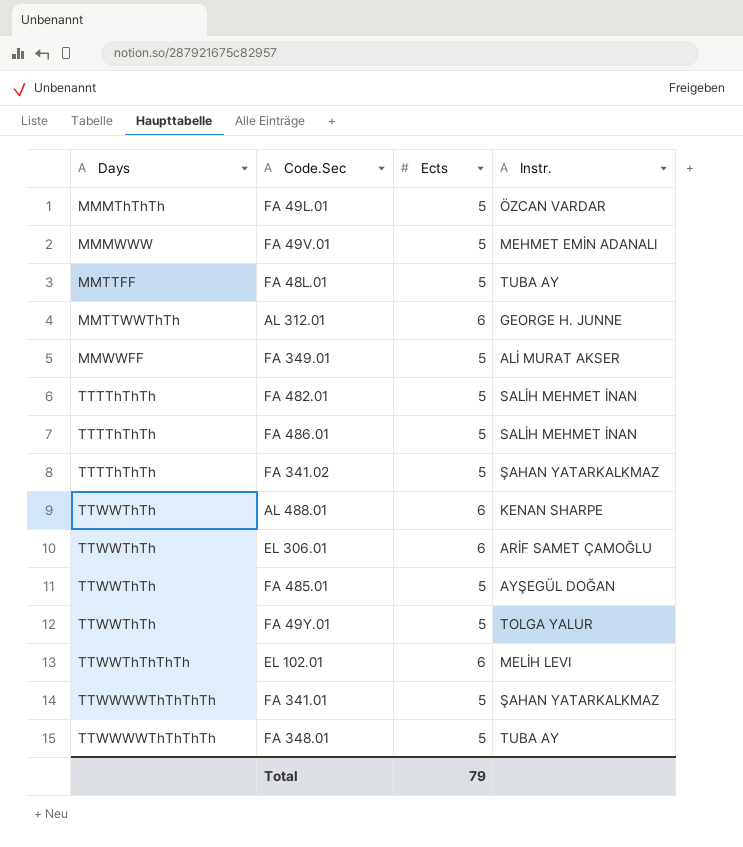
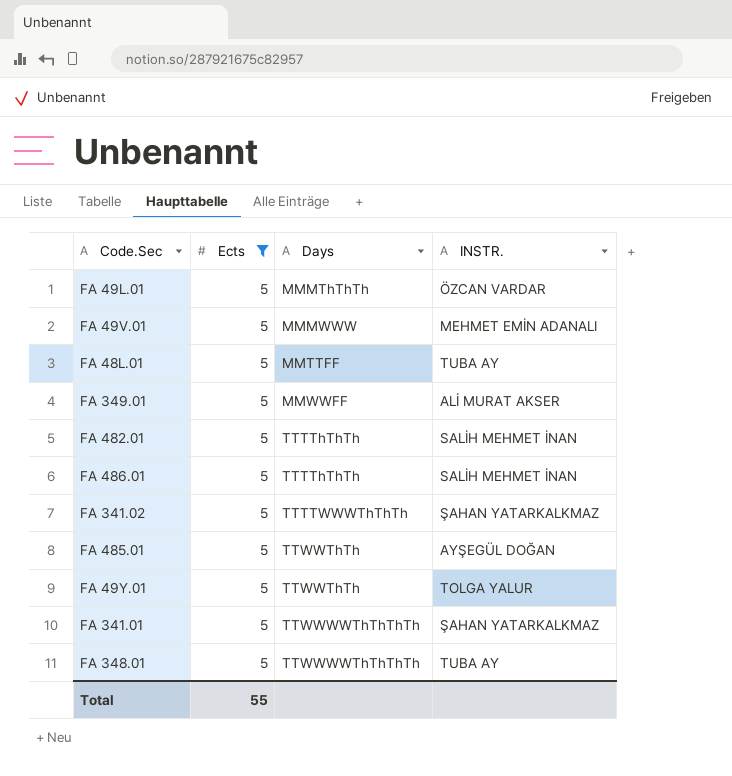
filter: none -> Ects = 5
column Days | position: 1 -> 3
column name: Instr. -> INSTR.
FA 341.02 | Days: TTTThThTh -> TTTTWWWThThTh
Total | Ects: 79 -> 55

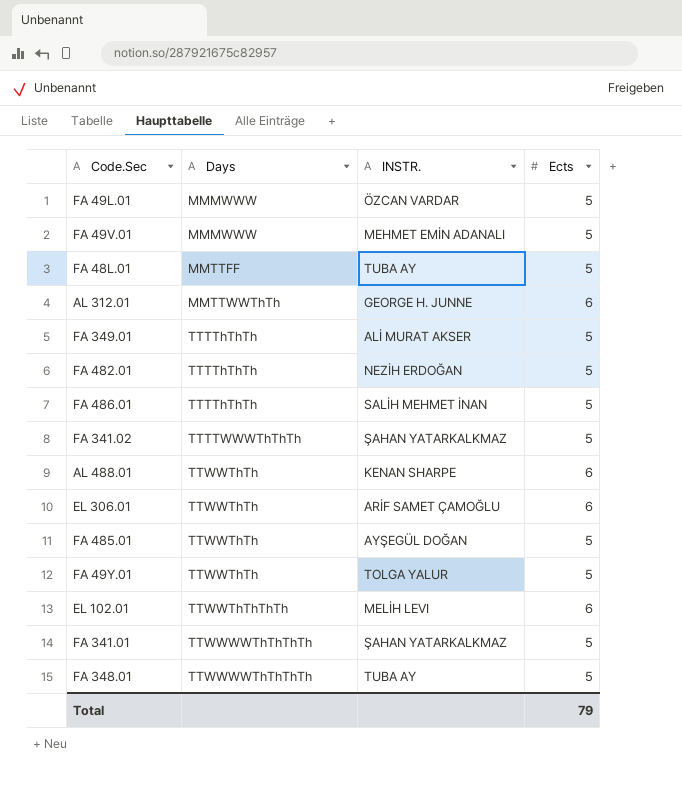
filter: Ects = 5 -> none
column Ects | position: 2 -> 4
FA 49L.01 | Days: MMMThThTh -> MMMWWW
FA 349.01 | Days: MMWWFF -> TTTThThTh
FA 482.01 | INSTR.: SALİH MEHMET İNAN -> NEZİH ERDOĞAN
Total | Ects: 55 -> 79

